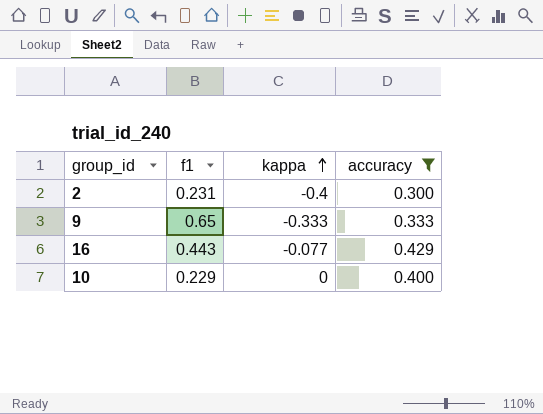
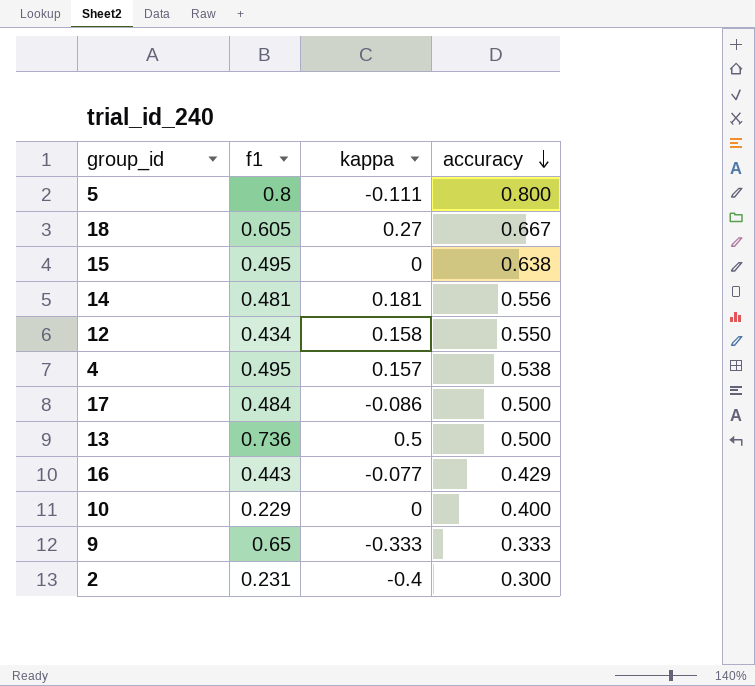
filter: accuracy <= 0.429 -> none
row order: kappa ascending -> accuracy descending

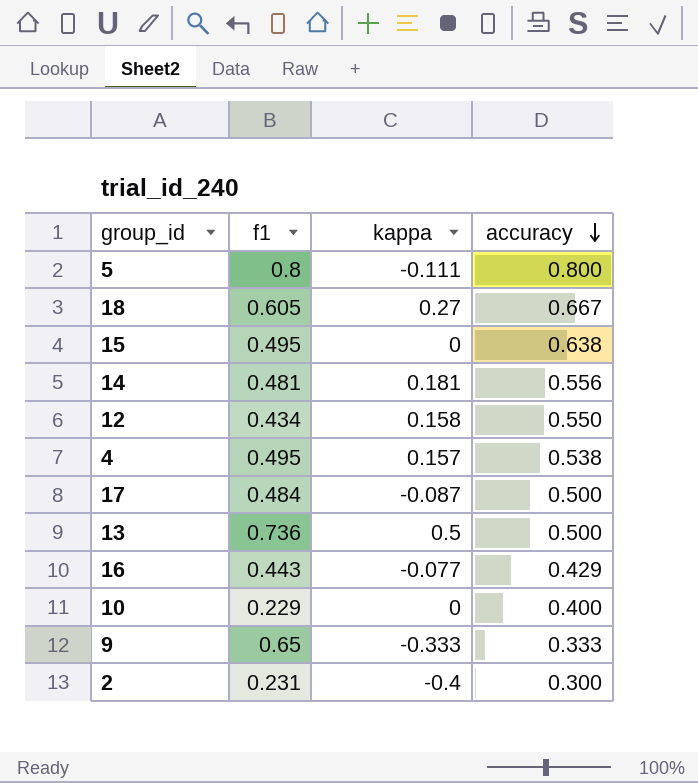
17 | kappa: -0.086 -> -0.087

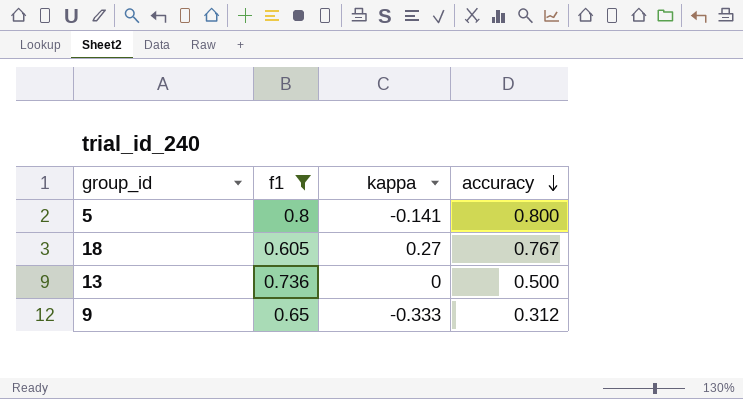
filter: none -> f1 >= 0.605
5 | kappa: -0.111 -> -0.141
18 | accuracy: 0.667 -> 0.767
13 | kappa: 0.5 -> 0
9 | accuracy: 0.333 -> 0.312

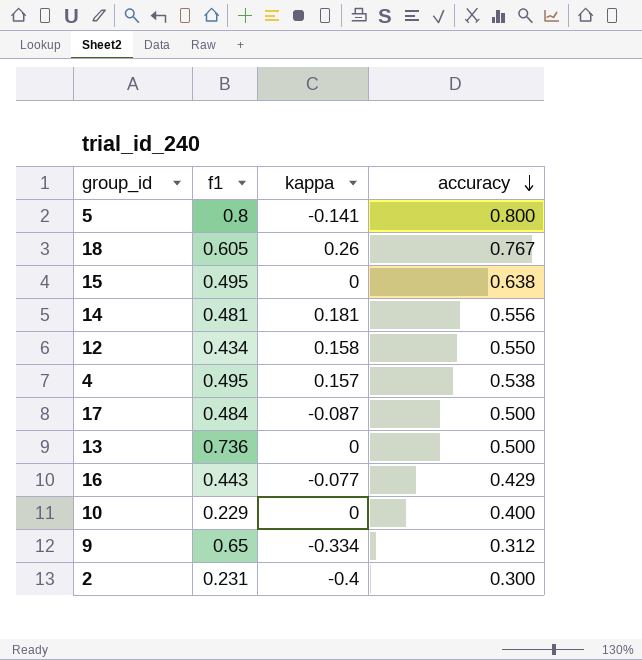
filter: f1 >= 0.605 -> none
18 | kappa: 0.27 -> 0.26
9 | kappa: -0.333 -> -0.334

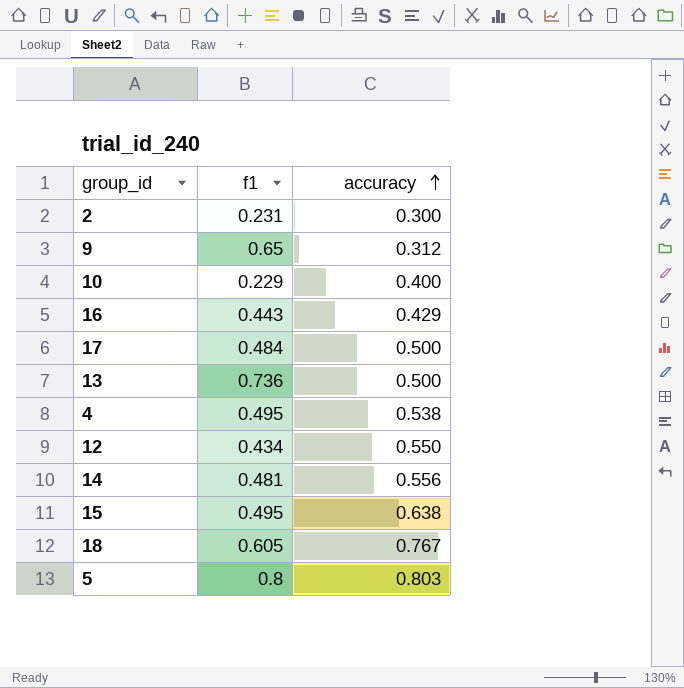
row order: accuracy descending -> accuracy ascending
column kappa | position: 3 -> none
5 | accuracy: 0.800 -> 0.803

